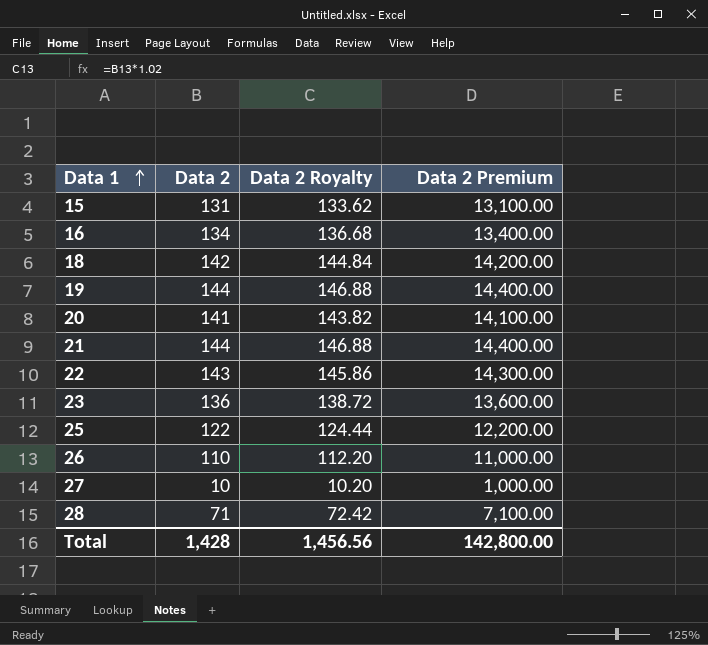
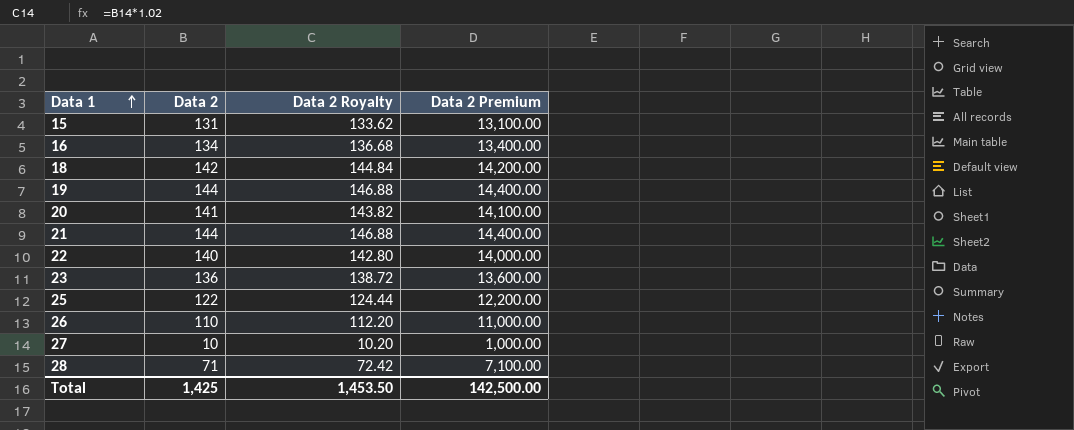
22 | Data 2: 143 -> 140
22 | Data 2 Royalty: 145.86 -> 142.80
22 | Data 2 Premium: 14,300.00 -> 14,000.00
Total | Data 2: 1,428 -> 1,425
Total | Data 2 Royalty: 1,456.56 -> 1,453.50
Total | Data 2 Premium: 142,800.00 -> 142,500.00

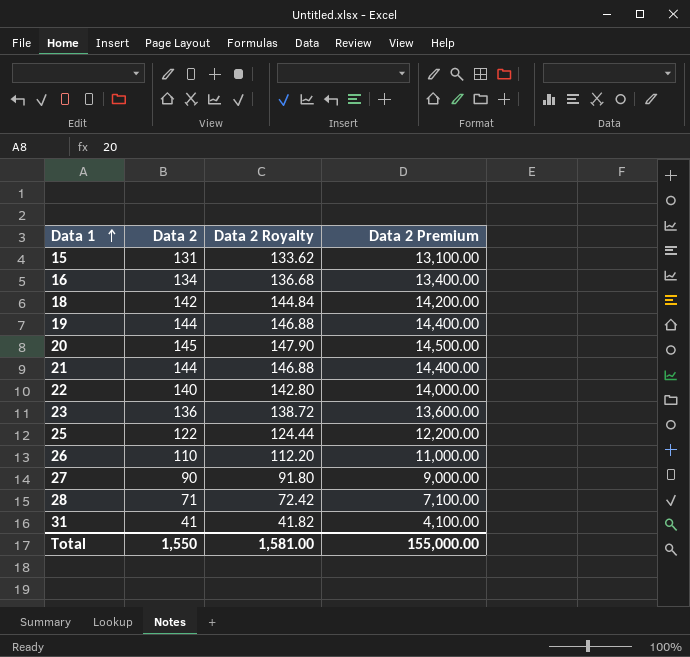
20 | Data 2: 141 -> 145
20 | Data 2 Royalty: 143.82 -> 147.90
20 | Data 2 Premium: 14,100.00 -> 14,500.00
27 | Data 2: 10 -> 90
27 | Data 2 Royalty: 10.20 -> 91.80
27 | Data 2 Premium: 1,000.00 -> 9,000.00
row 31: none -> 41 | 41.82 | 4,100.00
Total | Data 2: 1,425 -> 1,550
Total | Data 2 Royalty: 1,453.50 -> 1,581.00
Total | Data 2 Premium: 142,500.00 -> 155,000.00

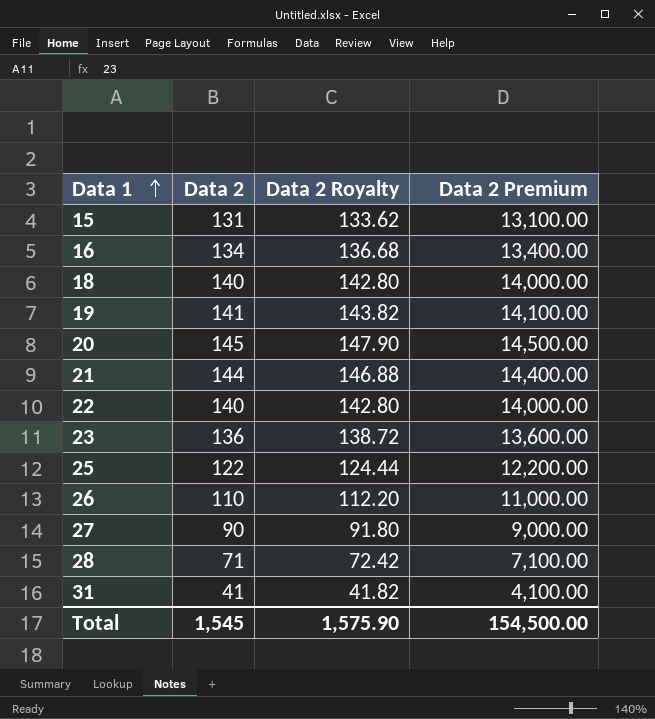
18 | Data 2: 142 -> 140
18 | Data 2 Royalty: 144.84 -> 142.80
18 | Data 2 Premium: 14,200.00 -> 14,000.00
19 | Data 2: 144 -> 141
19 | Data 2 Royalty: 146.88 -> 143.82
19 | Data 2 Premium: 14,400.00 -> 14,100.00
Total | Data 2: 1,550 -> 1,545
Total | Data 2 Royalty: 1,581.00 -> 1,575.90
Total | Data 2 Premium: 155,000.00 -> 154,500.00

